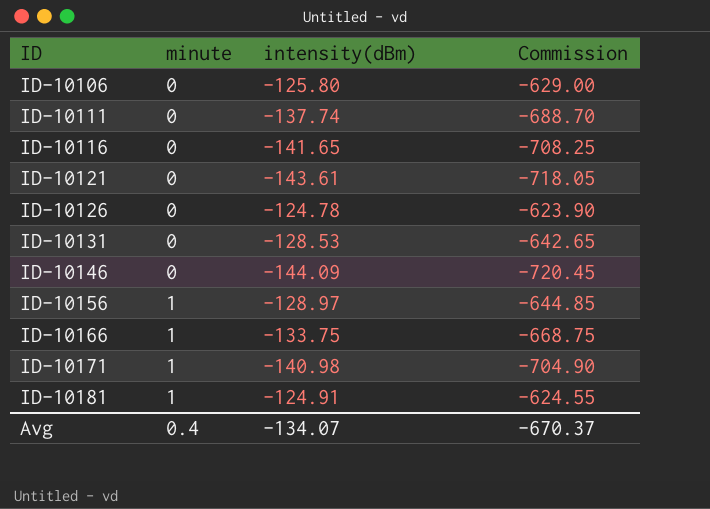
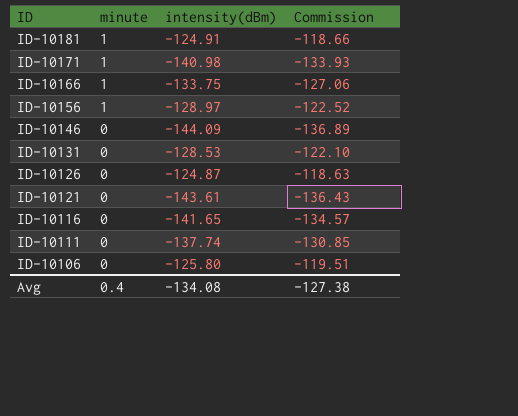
row order: ID ascending -> ID descending
column Commission | formula: [intensity(dBm)] * 5 -> [intensity(dBm)] * 0.95
ID-10126 | intensity(dBm): -124.78 -> -124.87
Avg | intensity(dBm): -134.07 -> -134.08
Avg | Commission: -670.37 -> -127.38

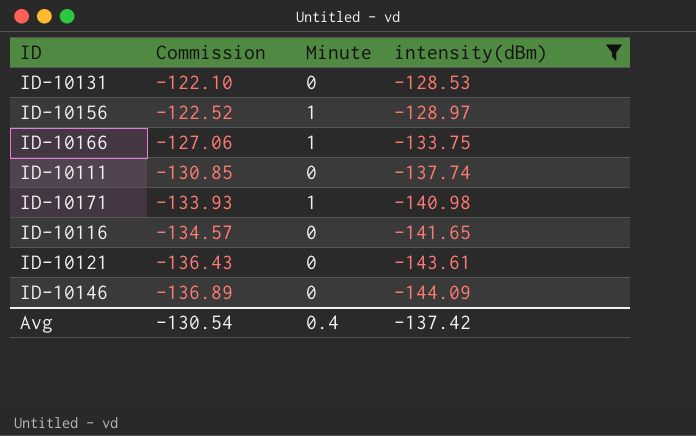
filter: none -> intensity(dBm) <= -128.53
row order: ID descending -> Commission descending
column Commission | position: 4 -> 2
column name: minute -> Minute
Avg | Commission: -127.38 -> -130.54
Avg | intensity(dBm): -134.08 -> -137.42

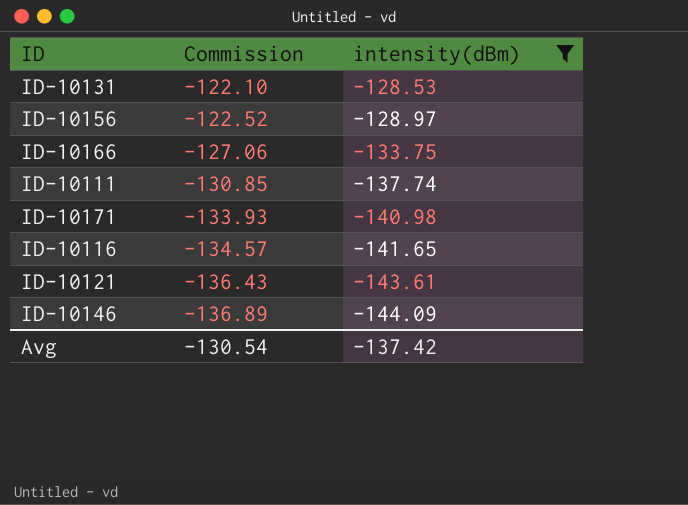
column Minute | position: 3 -> none

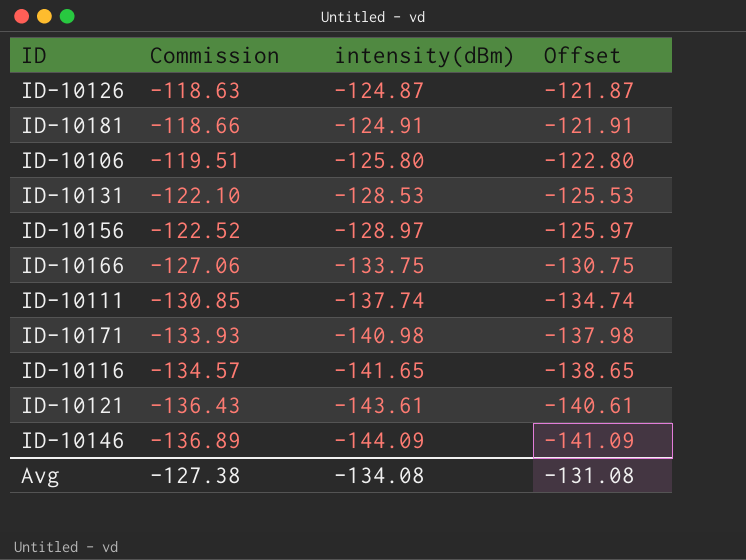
filter: intensity(dBm) <= -128.53 -> none
column Offset | formula: none -> [intensity(dBm)] + 3
Avg | Commission: -130.54 -> -127.38
Avg | intensity(dBm): -137.42 -> -134.08

